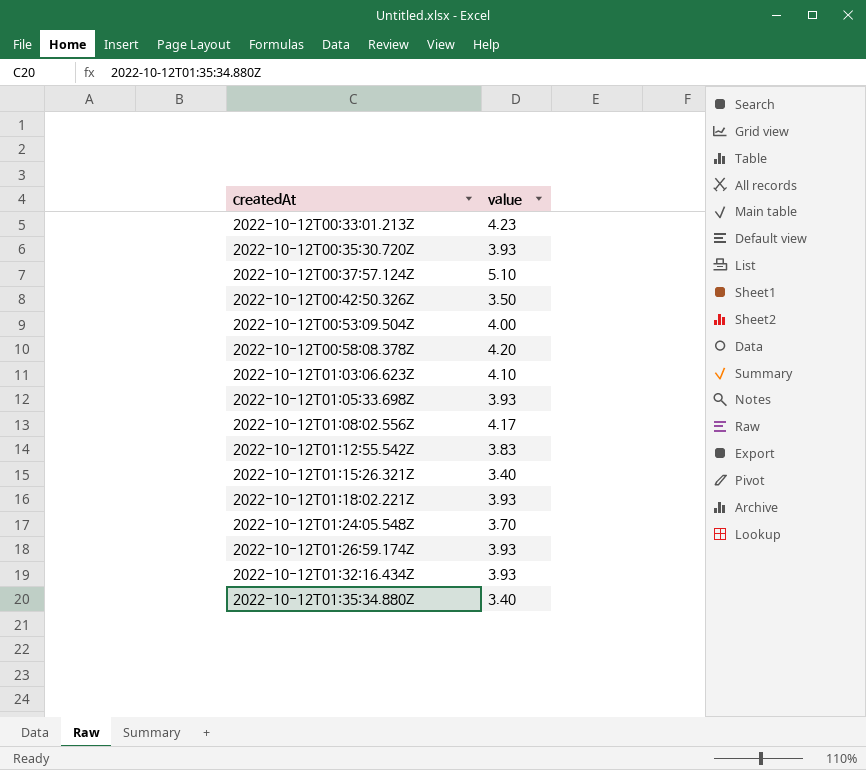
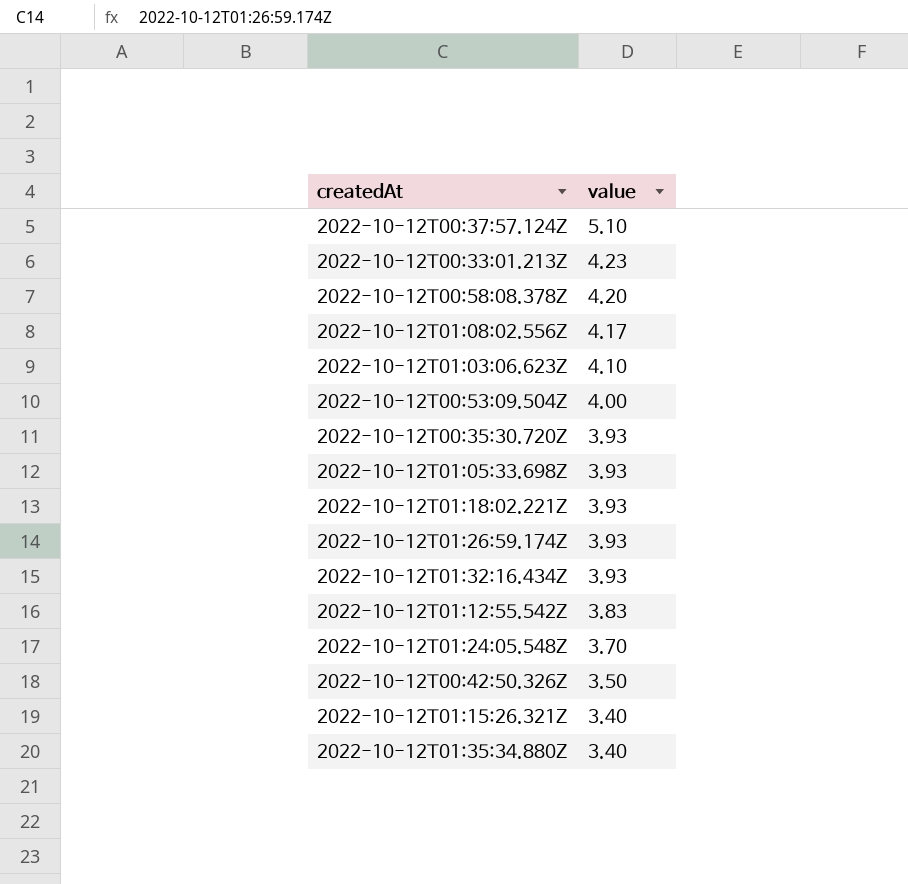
row order: createdAt ascending -> value descending

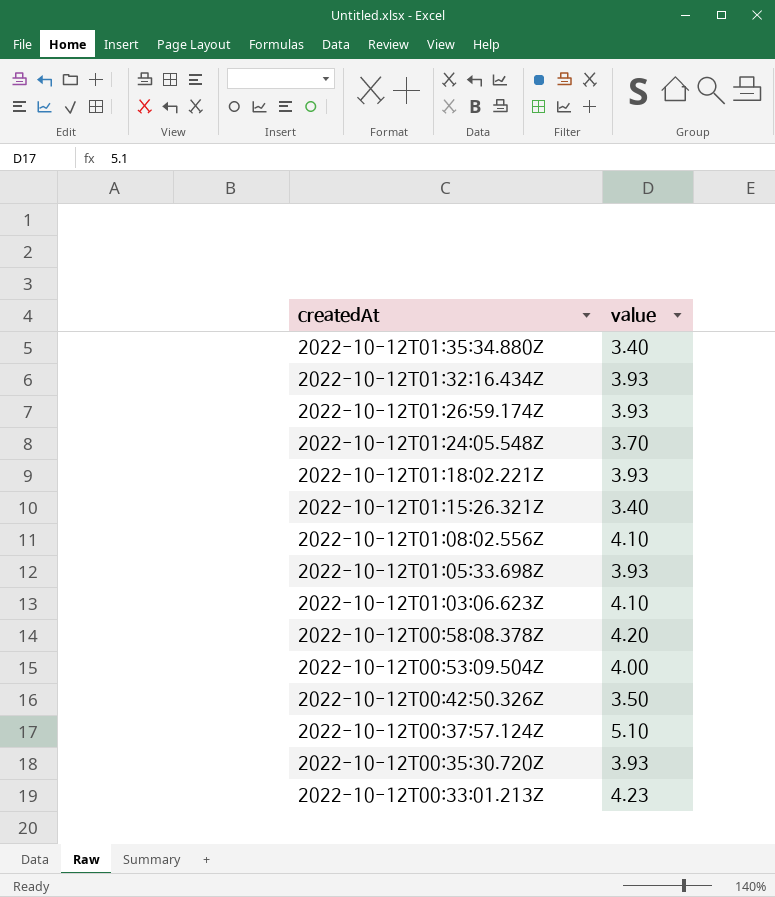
row order: value descending -> createdAt descending
row 2022-10-12T01:12:55.542Z: 3.83 -> none
2022-10-12T01:08:02.556Z | value: 4.17 -> 4.10

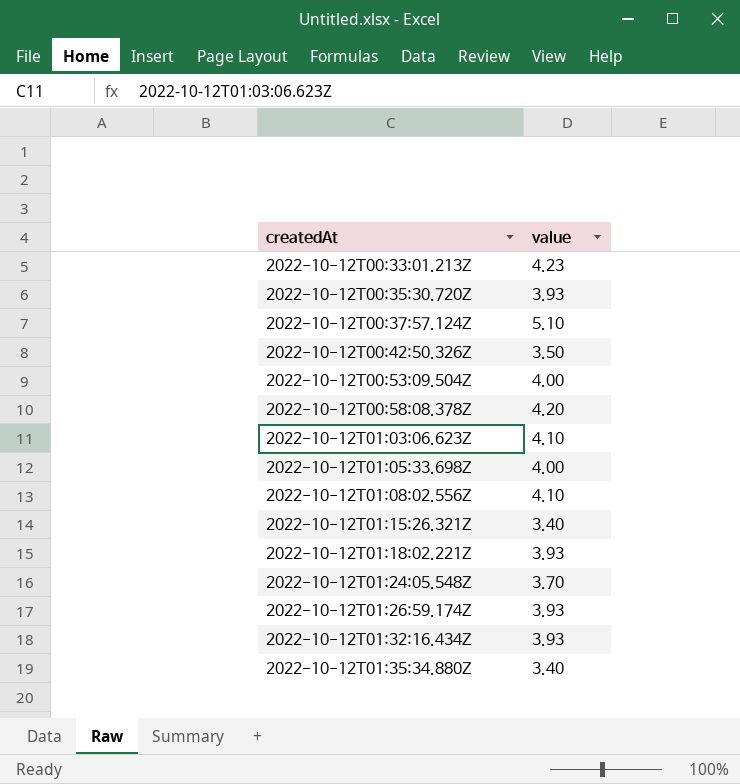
row order: createdAt descending -> createdAt ascending
2022-10-12T01:05:33.698Z | value: 3.93 -> 4.00

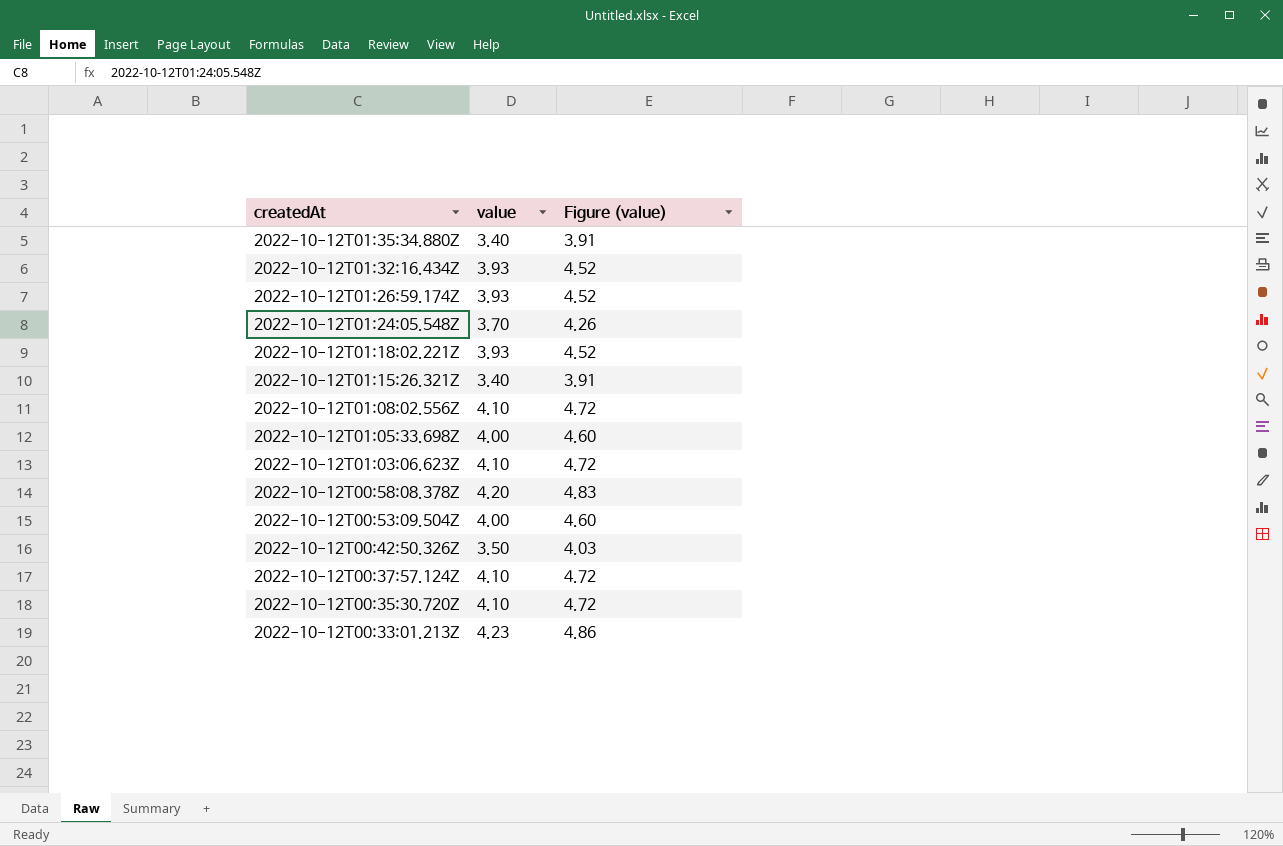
row order: createdAt ascending -> createdAt descending
column Figure (value) | formula: none -> [value] * 1.15
2022-10-12T00:37:57.124Z | value: 5.10 -> 4.10
2022-10-12T00:35:30.720Z | value: 3.93 -> 4.10

